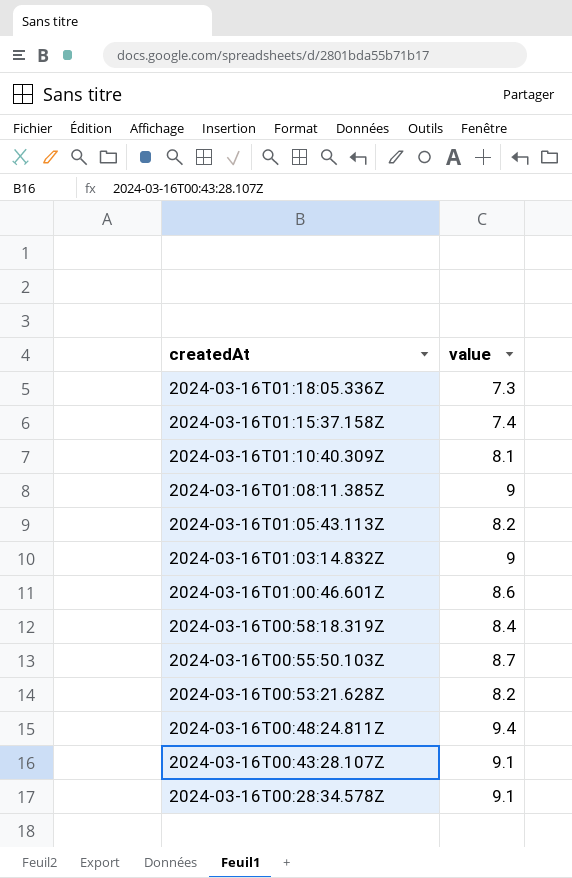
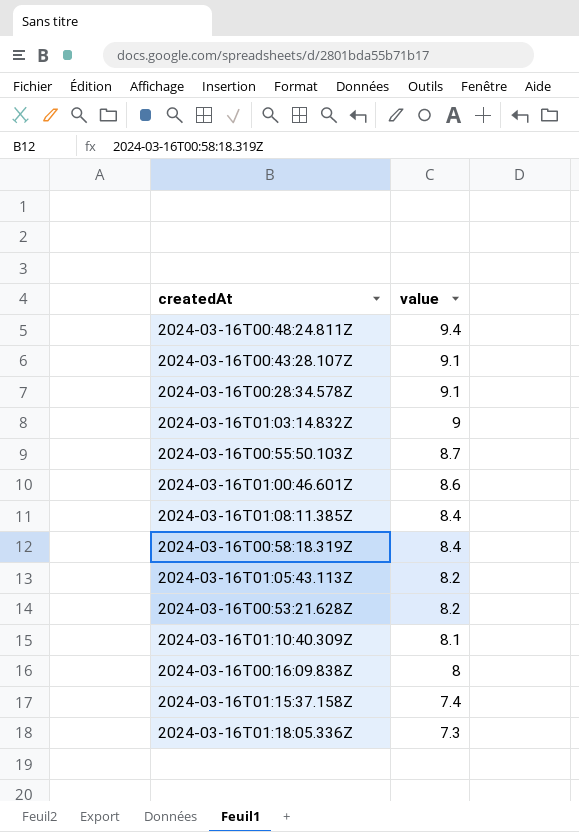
row order: createdAt descending -> value descending
2024-03-16T01:08:11.385Z | value: 9 -> 8.4
row 2024-03-16T00:16:09.838Z: none -> 8

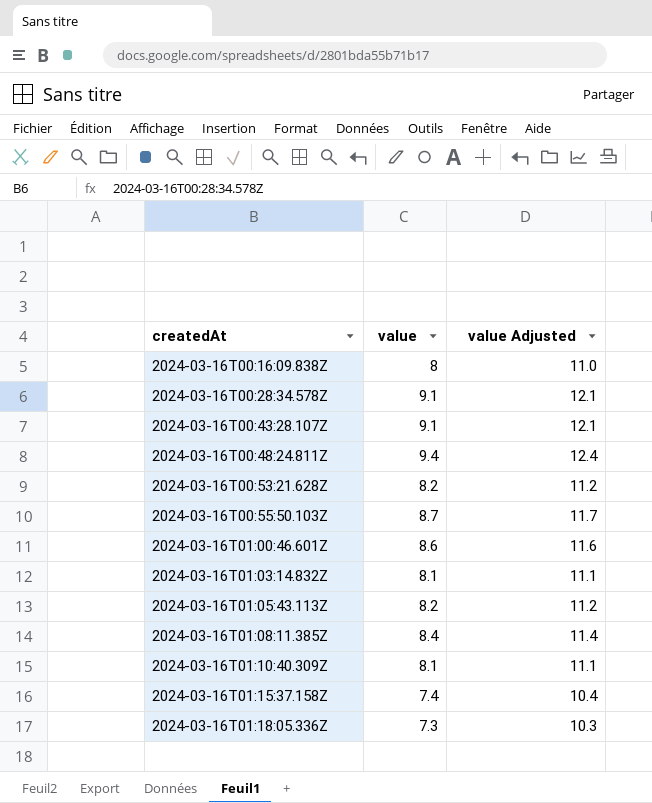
row order: value descending -> createdAt ascending
column value Adjusted | formula: none -> [value] + 3
row 2024-03-16T00:58:18.319Z: 8.4 -> none
2024-03-16T01:03:14.832Z | value: 9 -> 8.1

